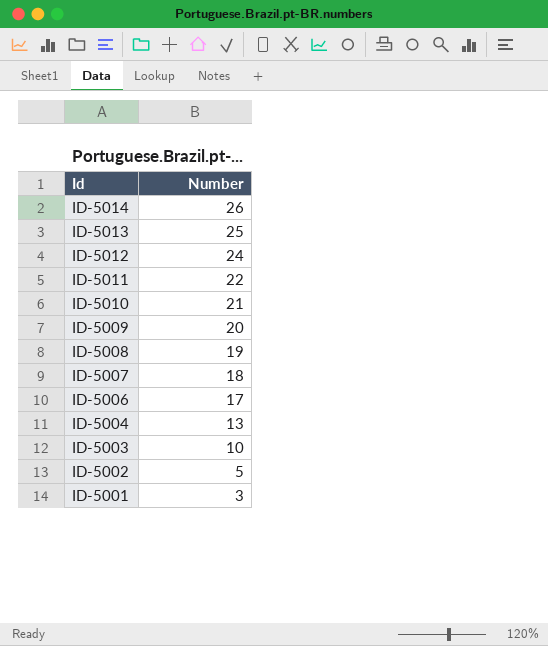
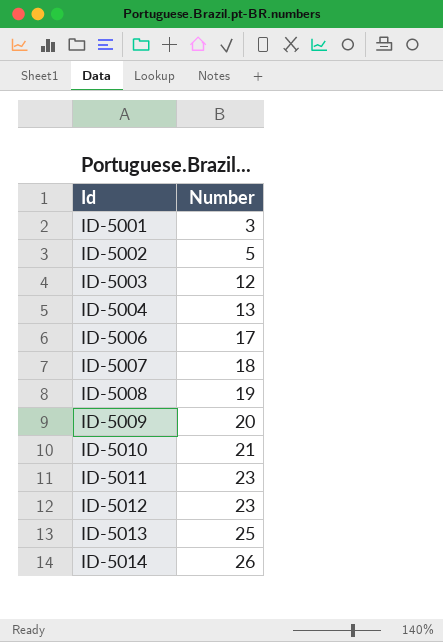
row order: Id descending -> Id ascending
ID-5003 | Number: 10 -> 12
ID-5011 | Number: 22 -> 23
ID-5012 | Number: 24 -> 23

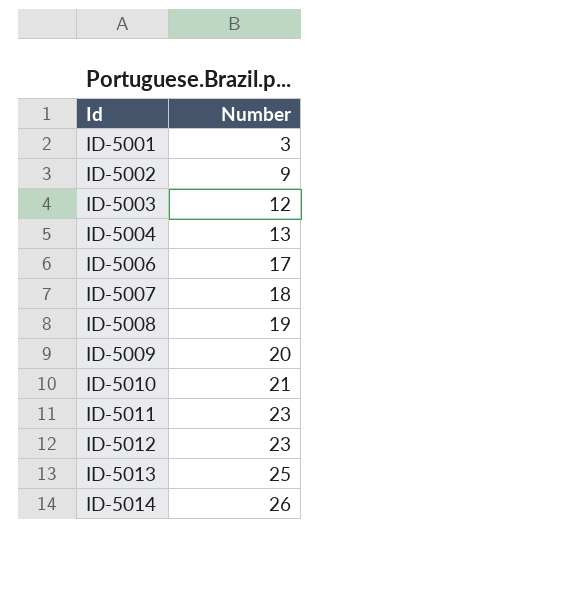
ID-5002 | Number: 5 -> 9

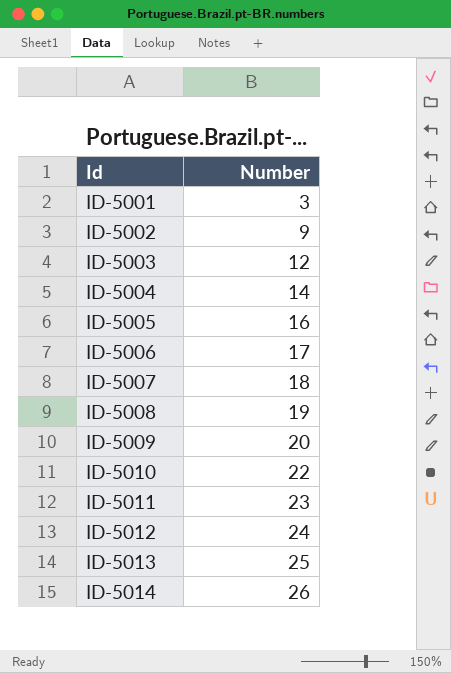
ID-5004 | Number: 13 -> 14
row ID-5005: none -> 16
ID-5010 | Number: 21 -> 22
ID-5012 | Number: 23 -> 24

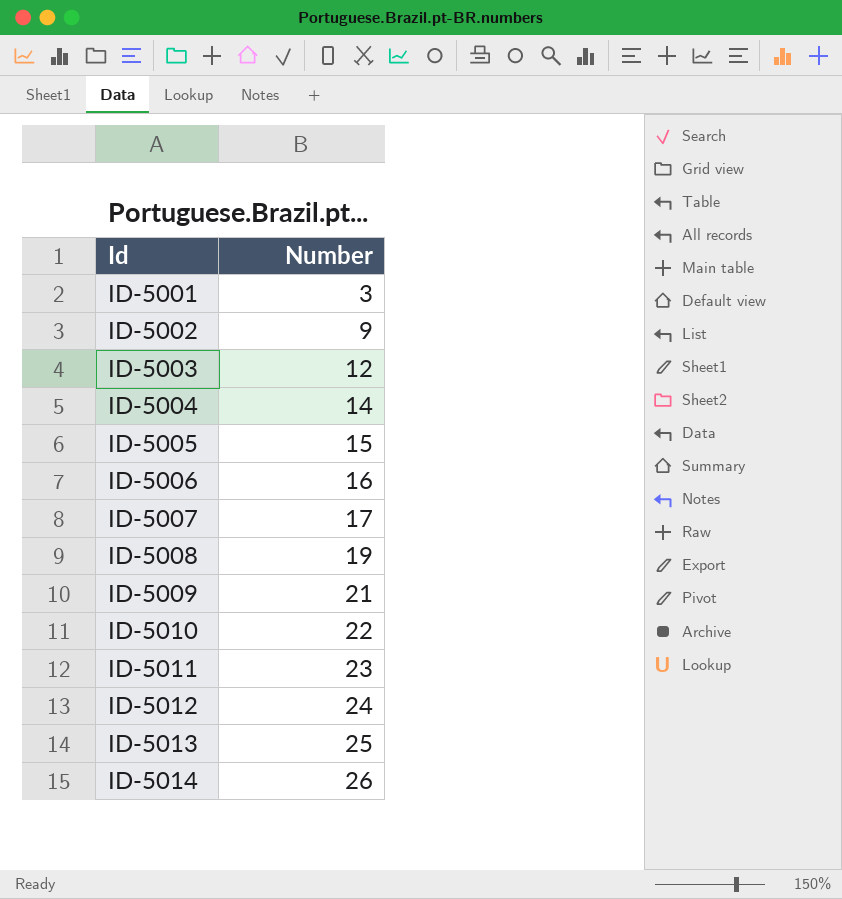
ID-5005 | Number: 16 -> 15
ID-5006 | Number: 17 -> 16
ID-5007 | Number: 18 -> 17
ID-5009 | Number: 20 -> 21

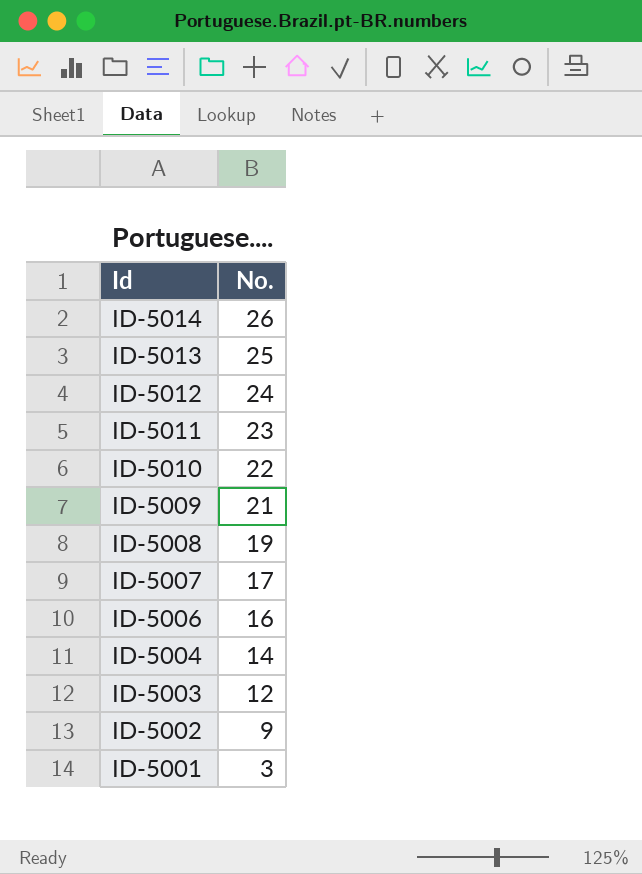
row order: Id ascending -> Id descending
column name: Number -> No.
row ID-5005: 15 -> none

